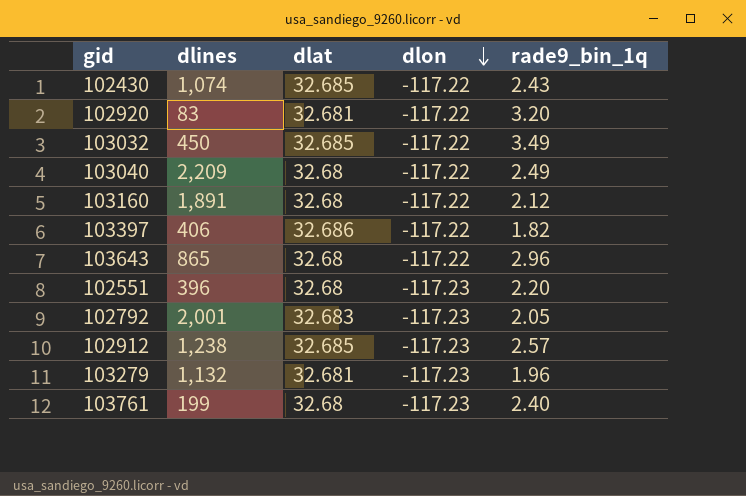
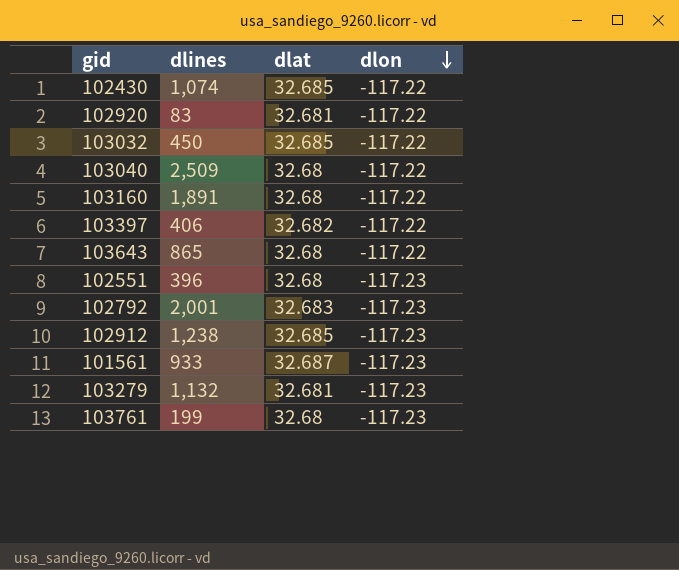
column rade9_bin_1q | position: 5 -> none
103040 | dlines: 2,209 -> 2,509
103397 | dlat: 32.686 -> 32.682
row 101561: none -> 933 | 32.687 | -117.23

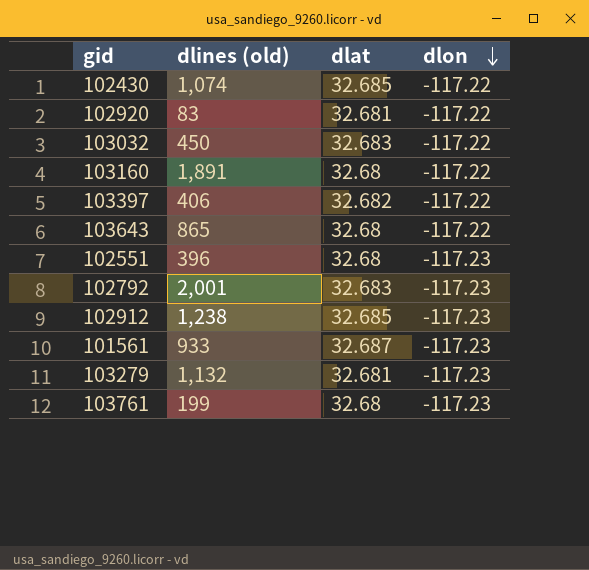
column name: dlines -> dlines (old)
row 103040: 2,509 | 32.68 | -117.22 -> none
103032 | dlat: 32.685 -> 32.683

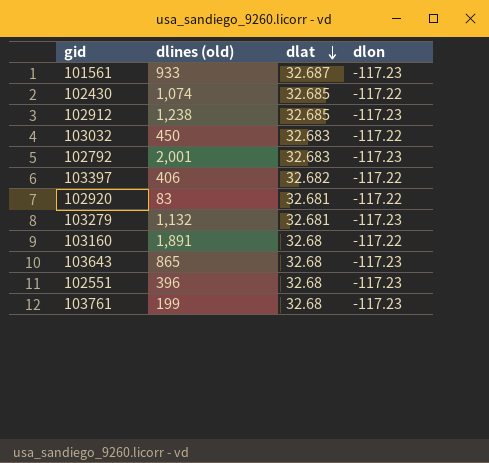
row order: dlon descending -> dlat descending
103643 | dlon: -117.22 -> -117.23

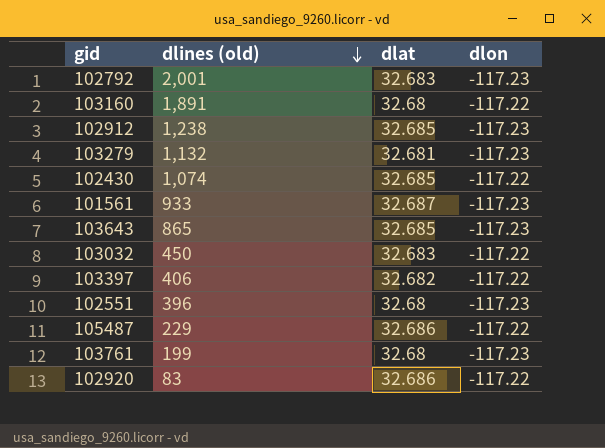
row order: dlat descending -> dlines (old) descending
103643 | dlat: 32.68 -> 32.685
row 105487: none -> 229 | 32.686 | -117.22
102920 | dlat: 32.681 -> 32.686

